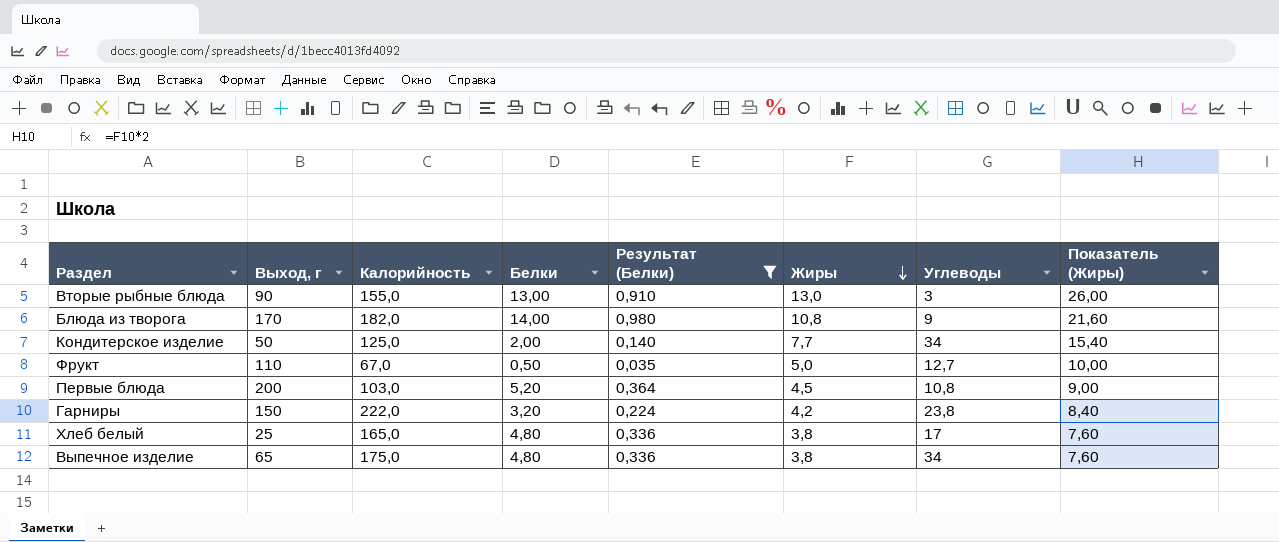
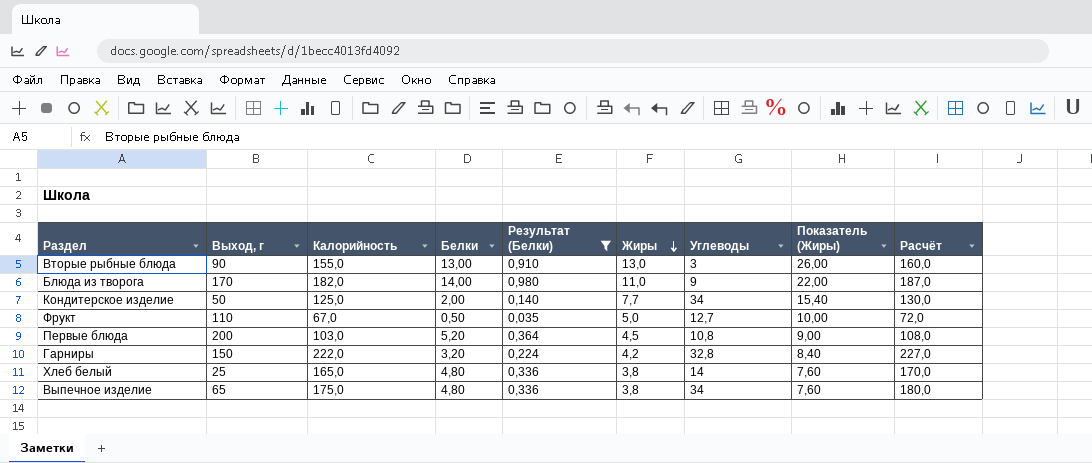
column Расчёт | formula: none -> [Калорийность] + 5
Блюда из творога | Жиры: 10,8 -> 11,0
Блюда из творога | Показатель (Жиры): 21,60 -> 22,00
Гарниры | Углеводы: 23,8 -> 32,8
Хлеб белый | Углеводы: 17 -> 14

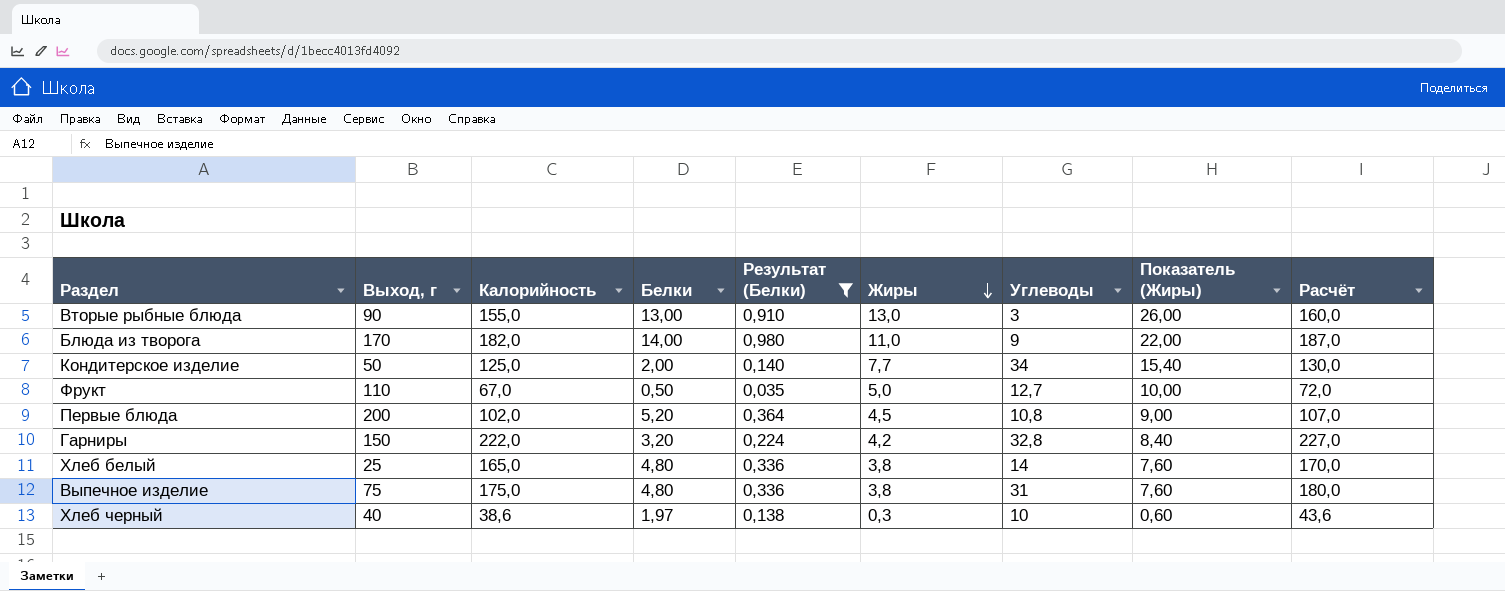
Первые блюда | Калорийность: 103,0 -> 102,0
Первые блюда | Расчёт: 108,0 -> 107,0
Выпечное изделие | Выход, г: 65 -> 75
Выпечное изделие | Углеводы: 34 -> 31
row Хлеб черный: none -> 40 | 38,6 | 1,97 | 0,138 | 0,3 | 10 | 0,60 | 43,6

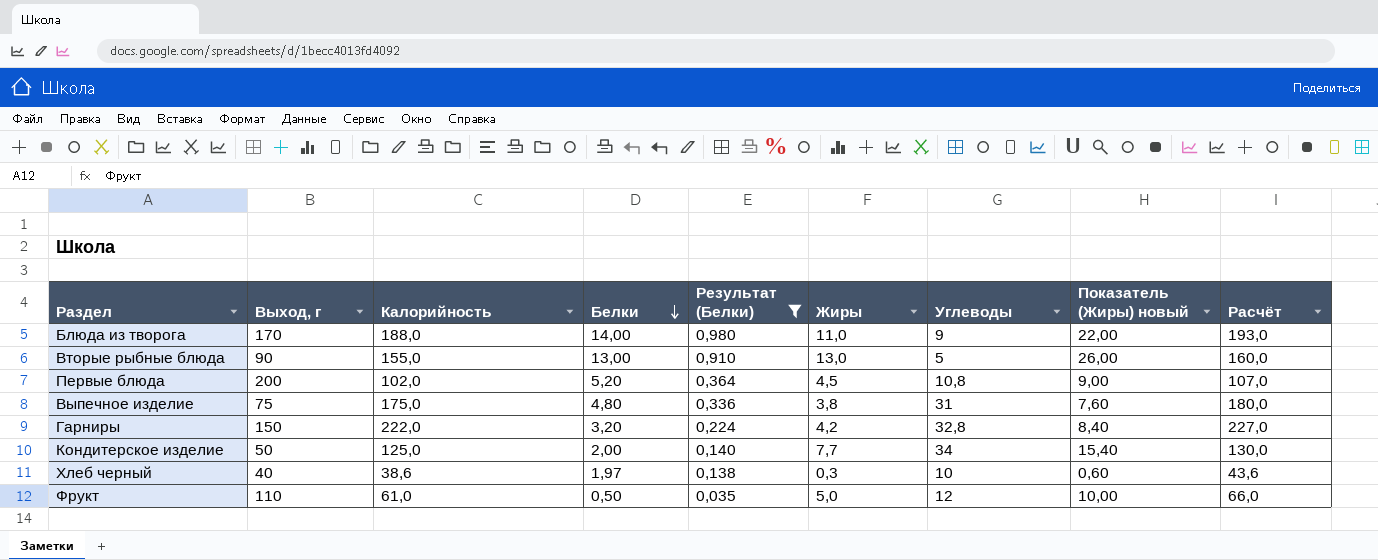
row order: Жиры descending -> Белки descending
column name: Показатель (Жиры) -> Показатель (Жиры) новый
row Хлеб белый: 25 | 165,0 | 4,80 | 0,336 | 3,8 | 14 | 7,60 | 170,0 -> none
Блюда из творога | Калорийность: 182,0 -> 188,0
Блюда из творога | Расчёт: 187,0 -> 193,0
Вторые рыбные блюда | Углеводы: 3 -> 5
Фрукт | Калорийность: 67,0 -> 61,0
Фрукт | Углеводы: 12,7 -> 12
Фрукт | Расчёт: 72,0 -> 66,0

